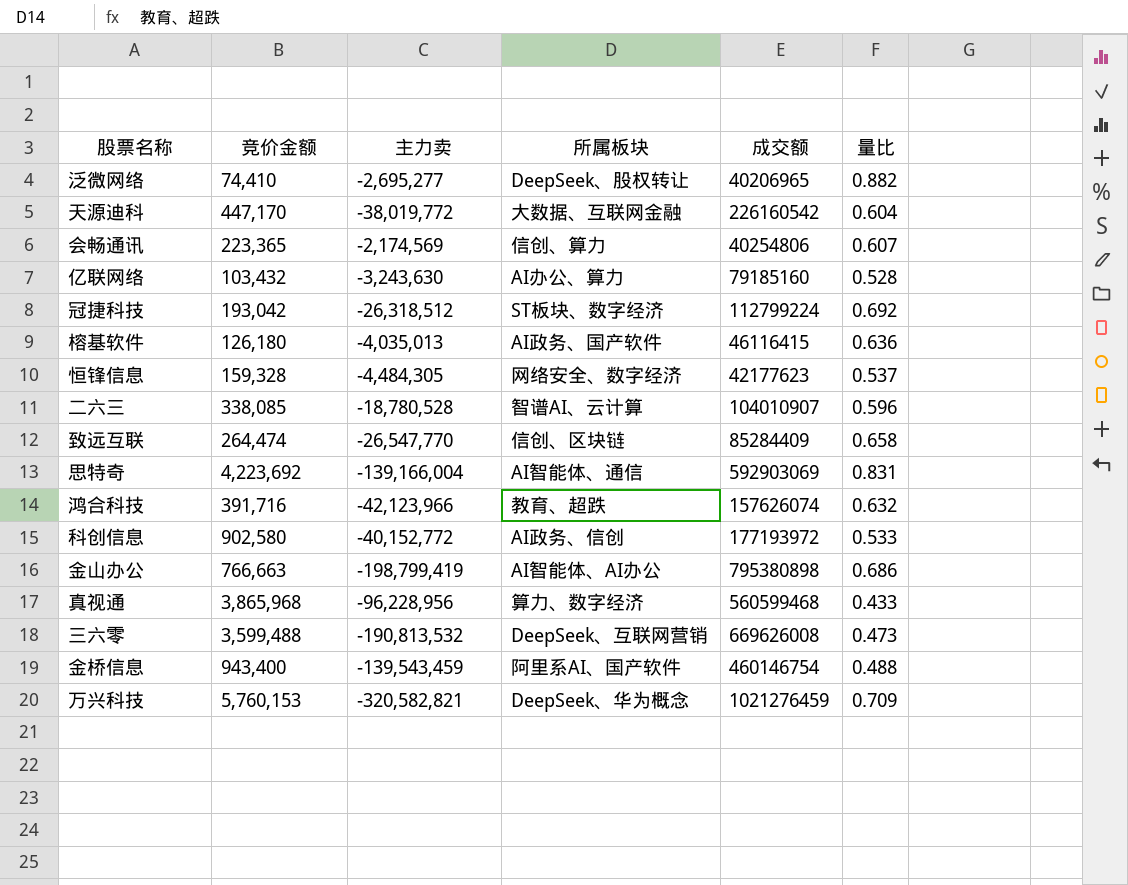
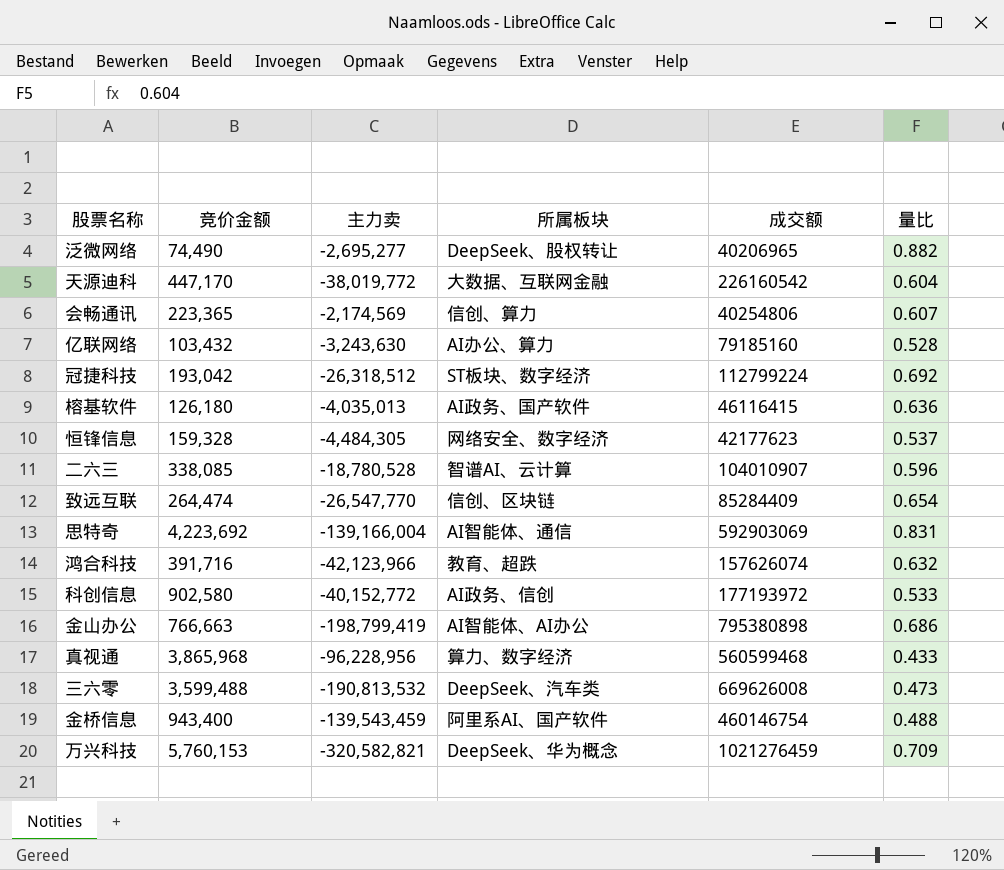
泛微网络 | 竞价金额: 74,410 -> 74,490
致远互联 | 量比: 0.658 -> 0.654
三六零 | 所属板块: DeepSeek、互联网营销 -> DeepSeek、汽车类

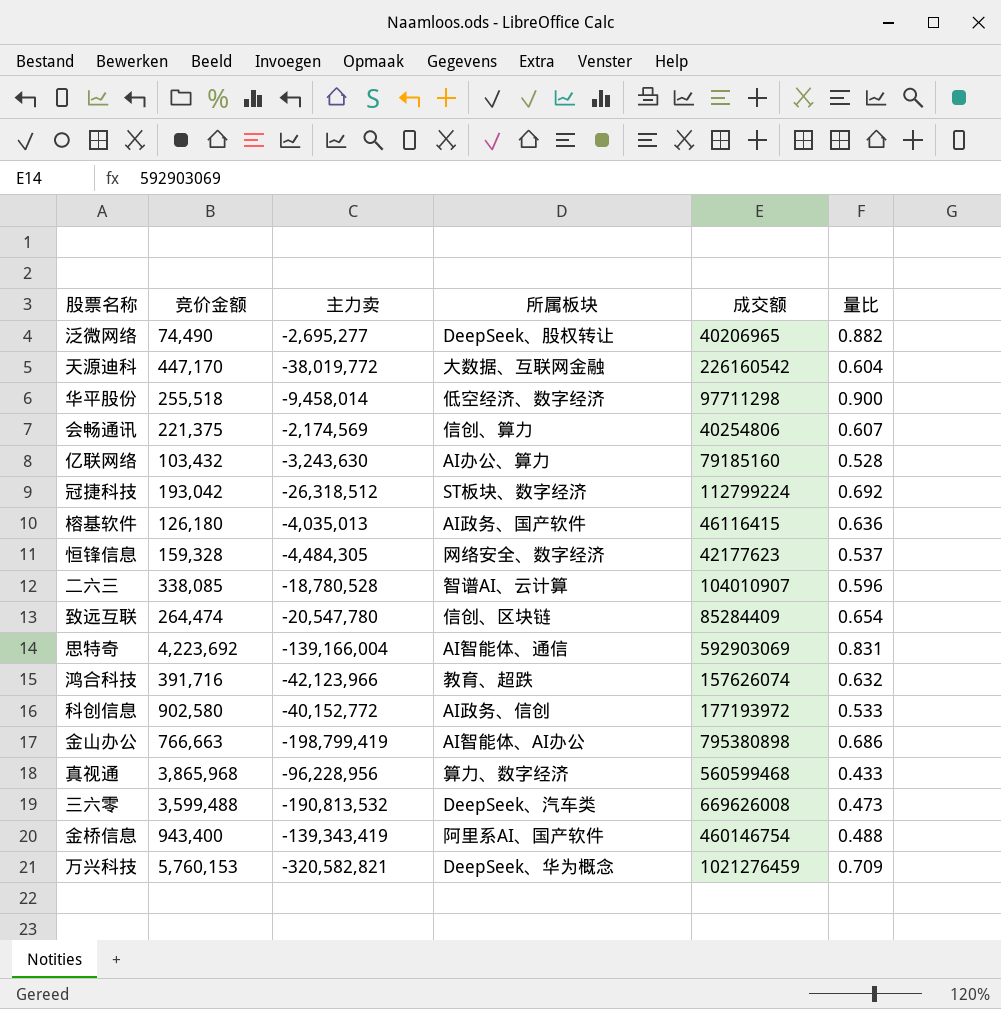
row 华平股份: none -> 255,518 | -9,458,014 | 低空经济、数字经济 | 97711298 | 0.900
会畅通讯 | 竞价金额: 223,365 -> 221,375
致远互联 | 主力卖: -26,547,770 -> -20,547,780
金桥信息 | 主力卖: -139,543,459 -> -139,343,419

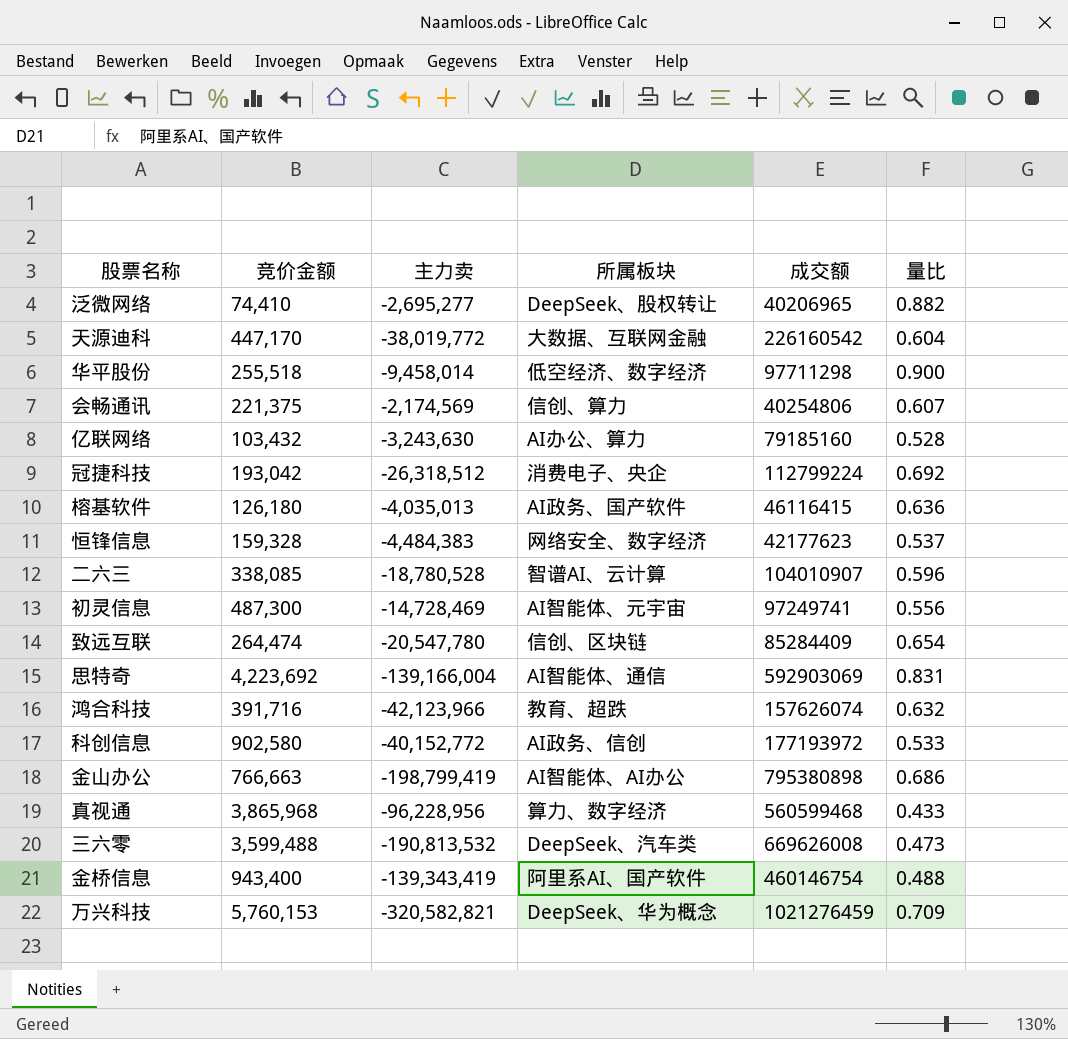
泛微网络 | 竞价金额: 74,490 -> 74,410
冠捷科技 | 所属板块: ST板块、数字经济 -> 消费电子、央企
恒锋信息 | 主力卖: -4,484,305 -> -4,484,383
row 初灵信息: none -> 487,300 | -14,728,469 | AI智能体、元宇宙 | 97249741 | 0.556

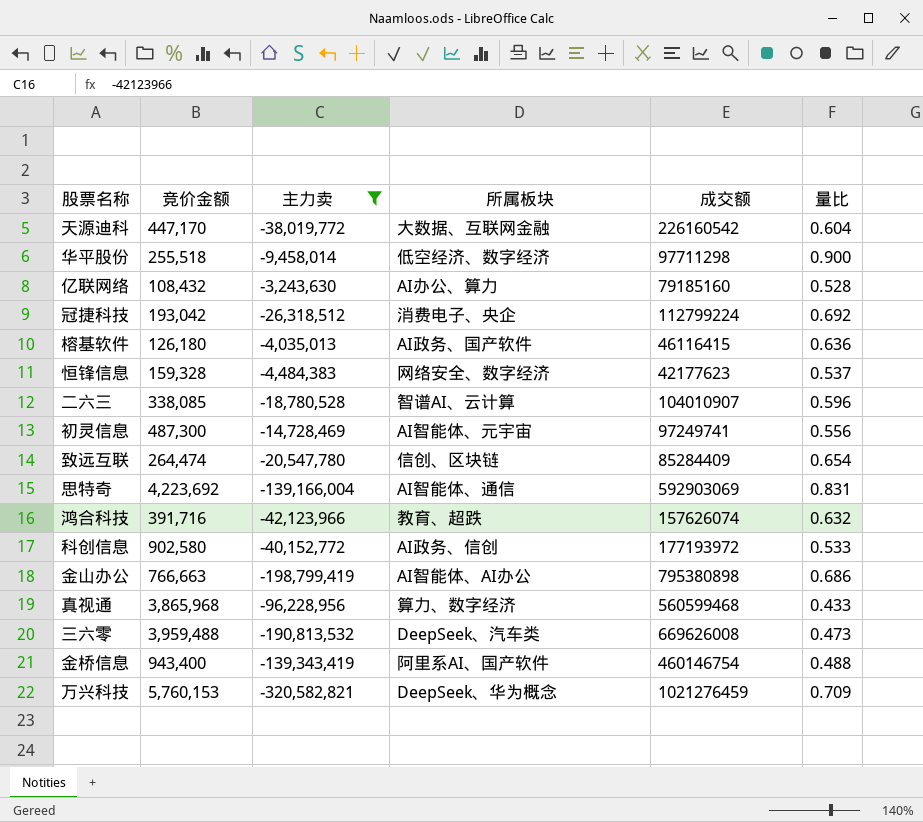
filter: none -> 主力卖 <= -3,243,630
亿联网络 | 竞价金额: 103,432 -> 108,432
三六零 | 竞价金额: 3,599,488 -> 3,959,488

